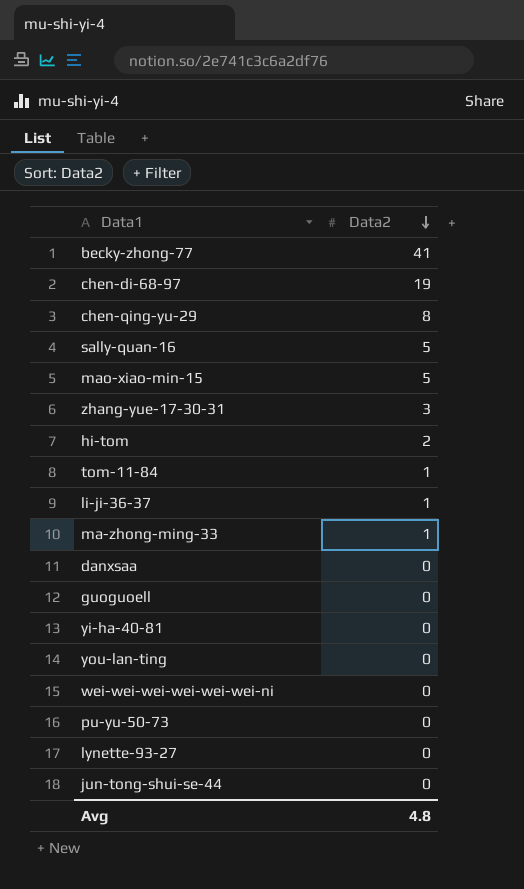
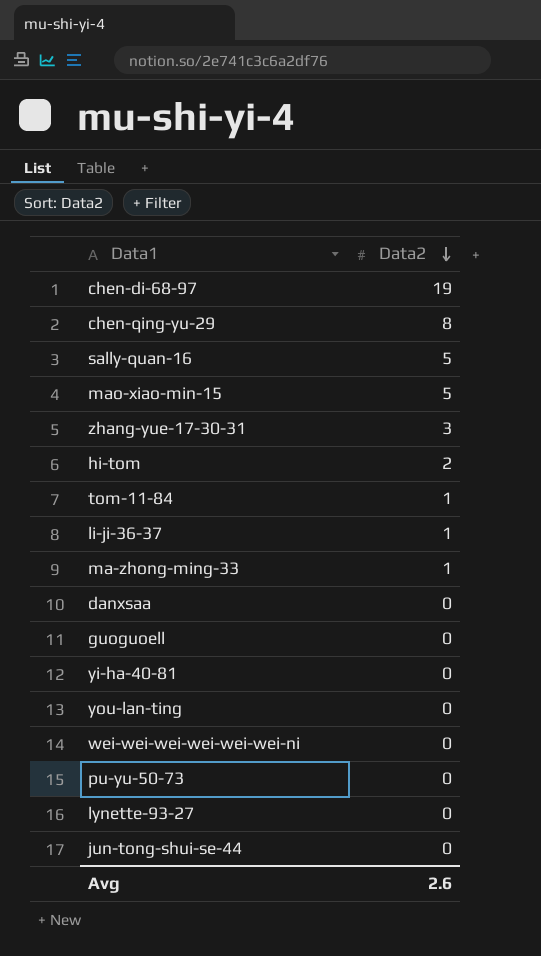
row becky-zhong-77: 41 -> none
Avg | Data2: 4.8 -> 2.6

